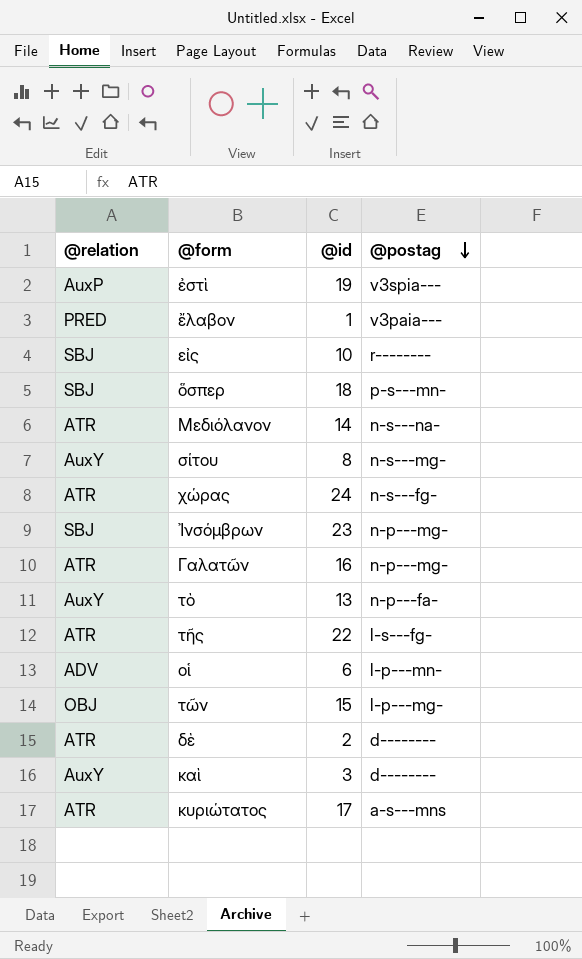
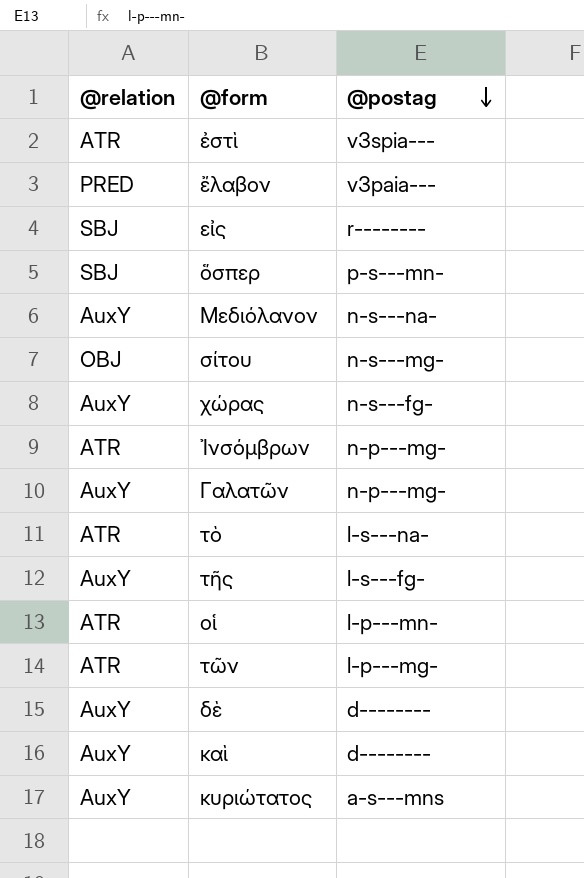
column @id | position: 3 -> none
ἐστὶ | @relation: AuxP -> ATR
Μεδιόλανον | @relation: ATR -> AuxY
σίτου | @relation: AuxY -> OBJ
χώρας | @relation: ATR -> AuxY
Ἰνσόμβρων | @relation: SBJ -> ATR
Γαλατῶν | @relation: ATR -> AuxY
τὸ | @relation: AuxY -> ATR
τὸ | @postag: n-p---fa- -> l-s---na-
τῆς | @relation: ATR -> AuxY
οἱ | @relation: ADV -> ATR
τῶν | @relation: OBJ -> ATR
δὲ | @relation: ATR -> AuxY
κυριώτατος | @relation: ATR -> AuxY

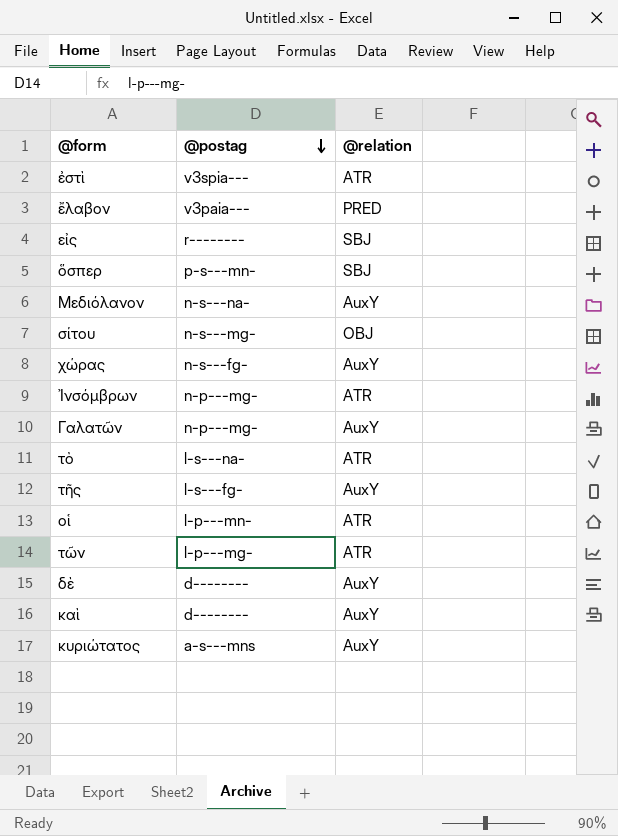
column @relation | position: 1 -> 3

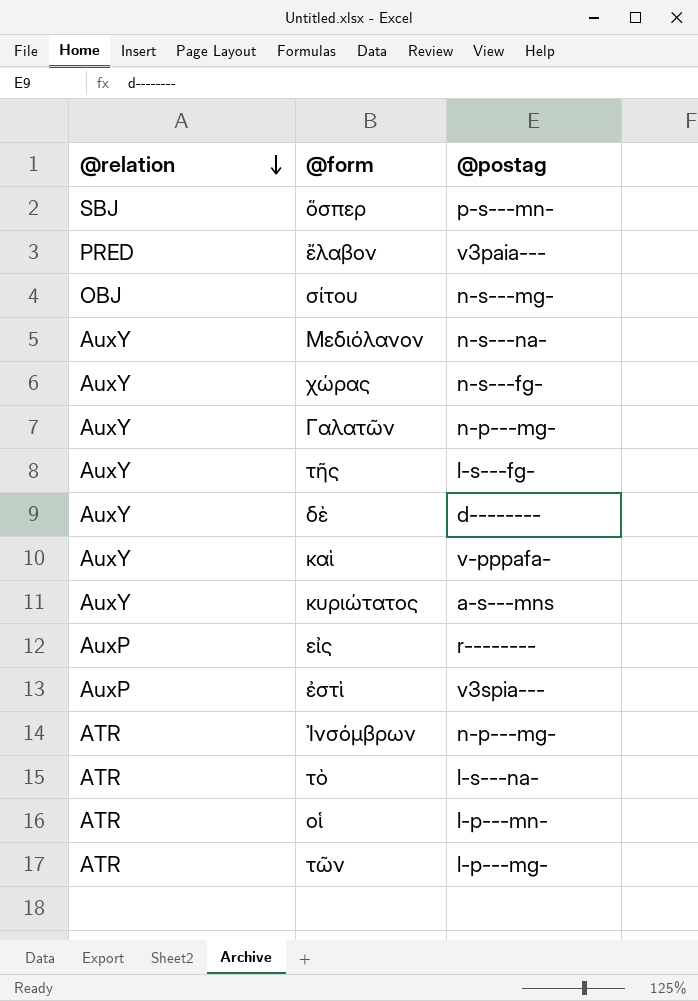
row order: @postag descending -> @relation descending
column @relation | position: 3 -> 1
καὶ | @postag: d-------- -> v-pppafa-
εἰς | @relation: SBJ -> AuxP
ἐστὶ | @relation: ATR -> AuxP

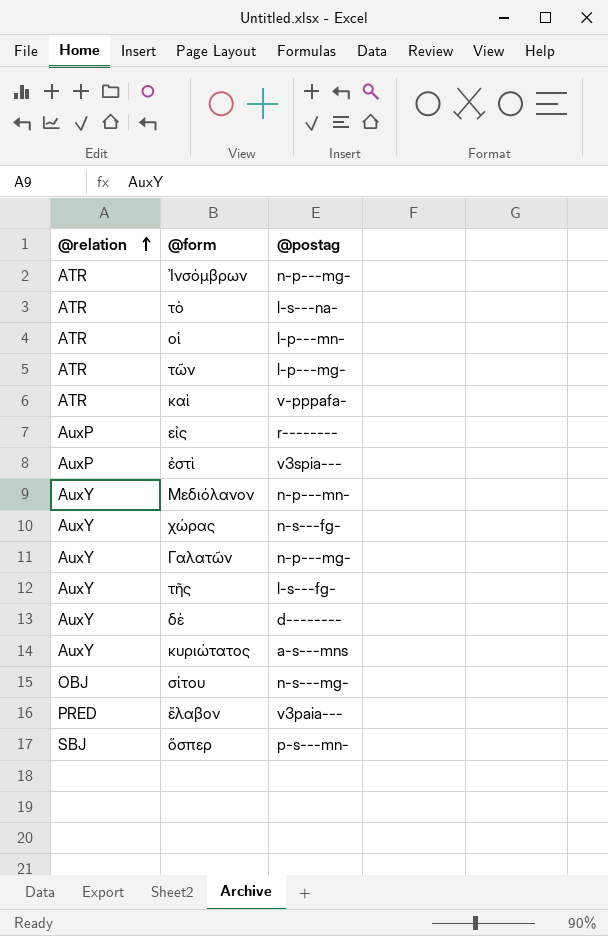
row order: @relation descending -> @relation ascending
καὶ | @relation: AuxY -> ATR
Μεδιόλανον | @postag: n-s---na- -> n-p---mn-

